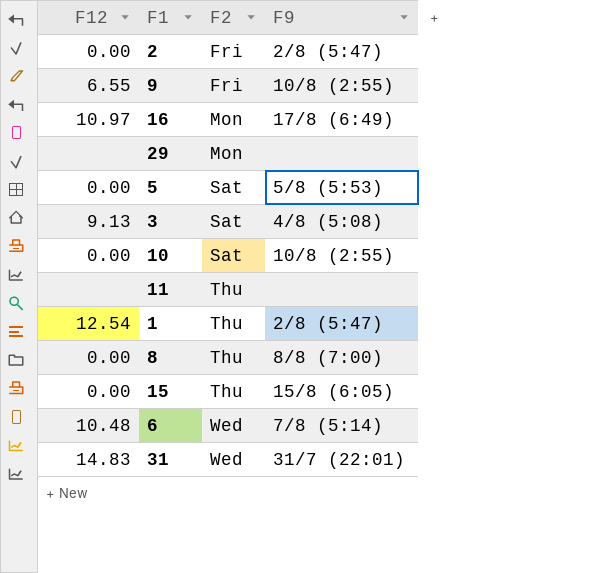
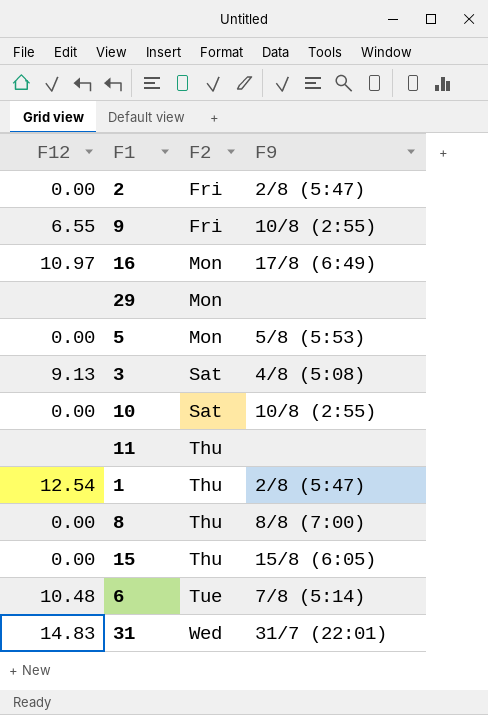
5 | F2: Sat -> Mon
6 | F2: Wed -> Tue

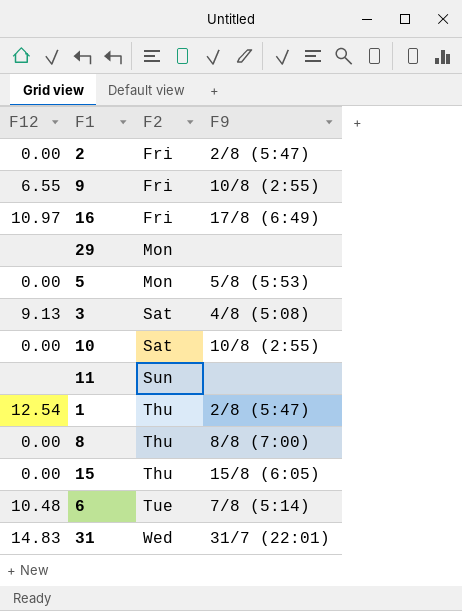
16 | F2: Mon -> Fri
11 | F2: Thu -> Sun

